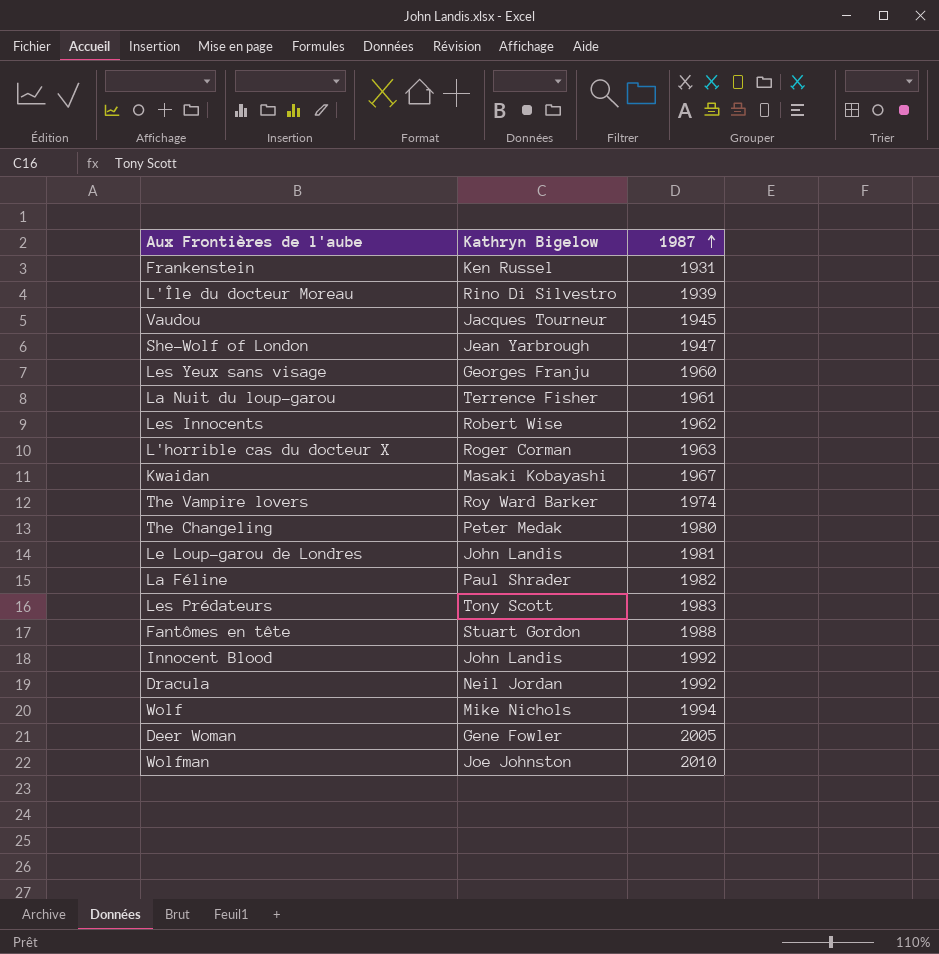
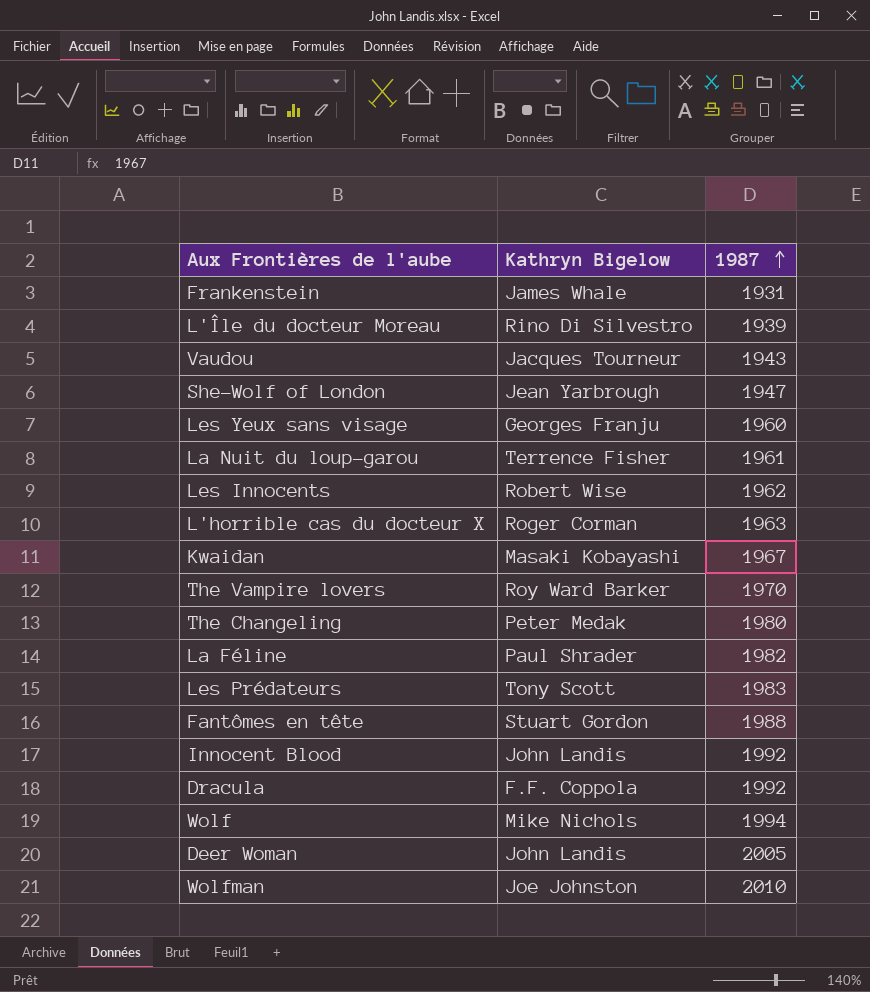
row Le Loup-garou de Londres: John Landis | 1981 -> none
Frankenstein | Kathryn Bigelow: Ken Russel -> James Whale
Vaudou | 1987: 1945 -> 1943
The Vampire lovers | 1987: 1974 -> 1970
Dracula | Kathryn Bigelow: Neil Jordan -> F.F. Coppola
Deer Woman | Kathryn Bigelow: Gene Fowler -> John Landis

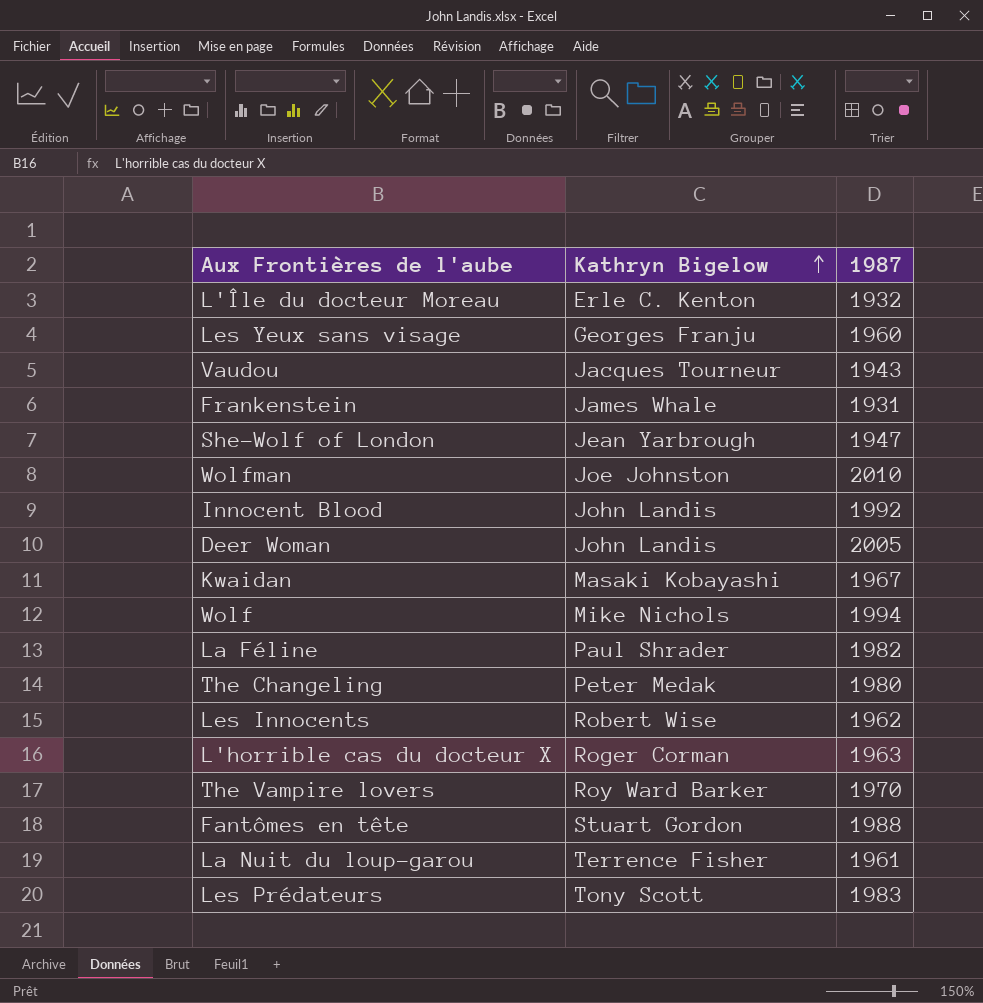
row order: 1987 ascending -> Kathryn Bigelow ascending
row Dracula: F.F. Coppola | 1992 -> none
L'Île du docteur Moreau | Kathryn Bigelow: Rino Di Silvestro -> Erle C. Kenton
L'Île du docteur Moreau | 1987: 1939 -> 1932

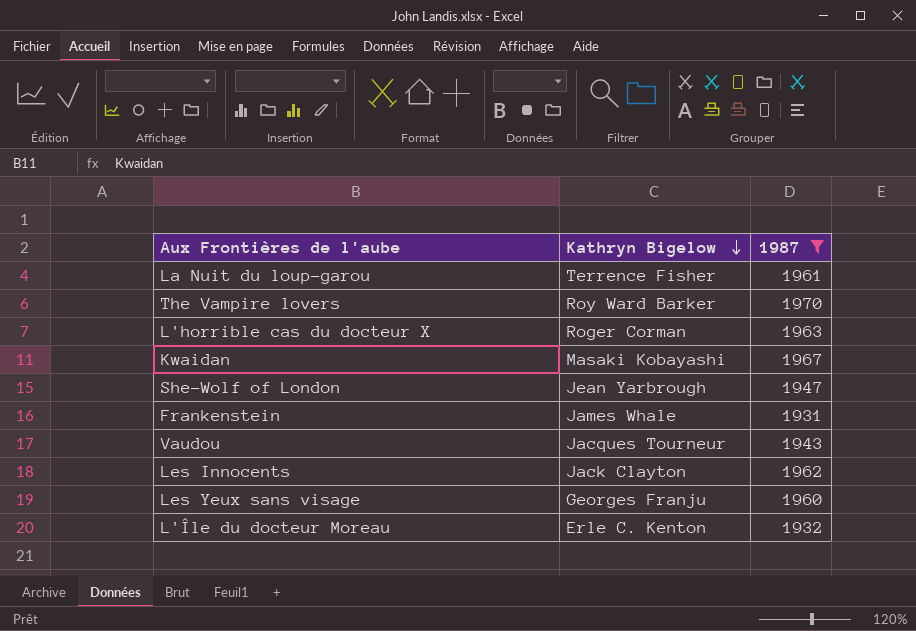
filter: none -> 1987 <= 1970
row order: Kathryn Bigelow ascending -> Kathryn Bigelow descending
Les Innocents | Kathryn Bigelow: Robert Wise -> Jack Clayton

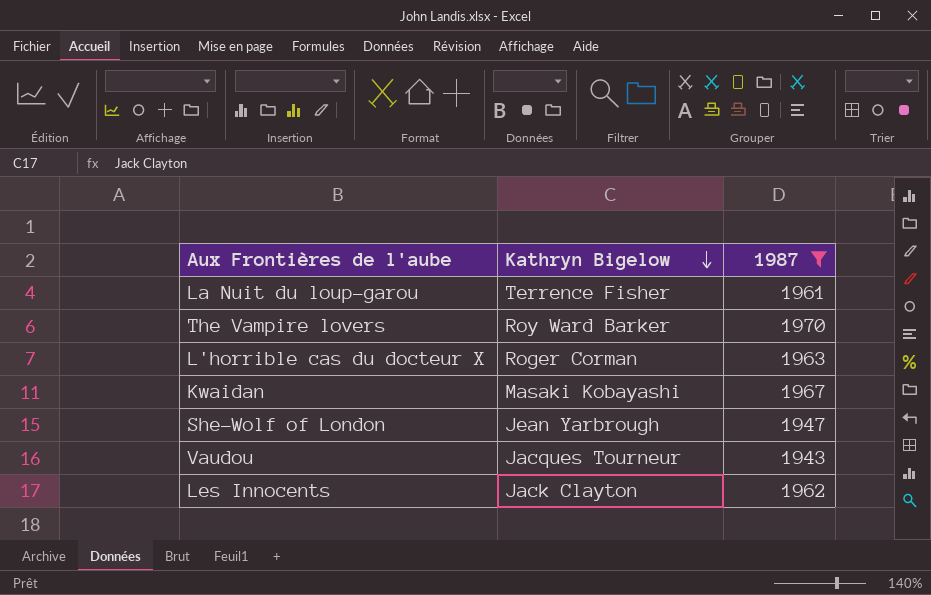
row Frankenstein: James Whale | 1931 -> none
row Les Yeux sans visage: Georges Franju | 1960 -> none
row L'Île du docteur Moreau: Erle C. Kenton | 1932 -> none

